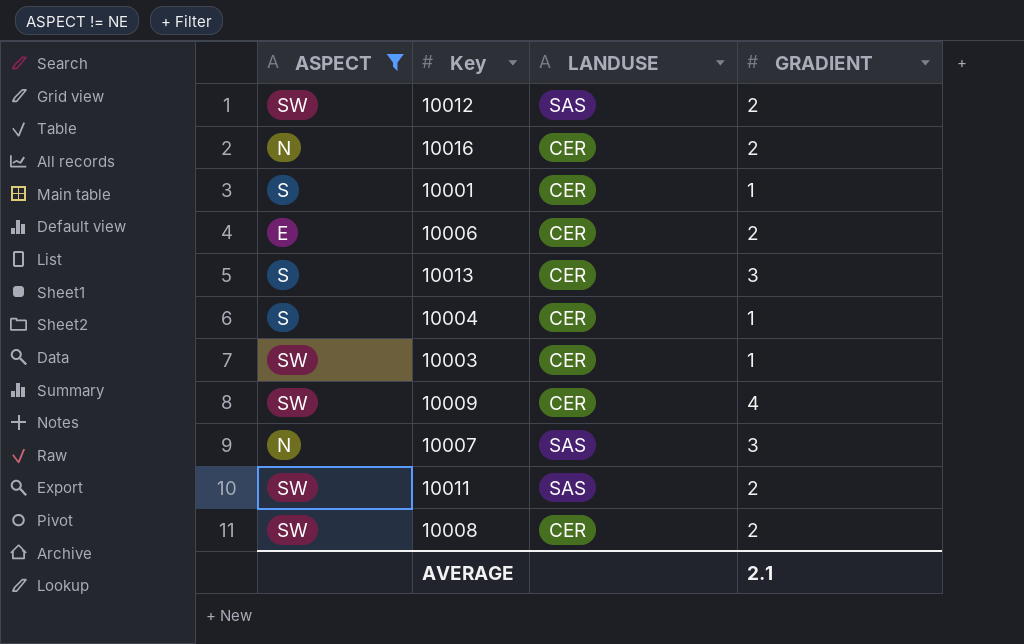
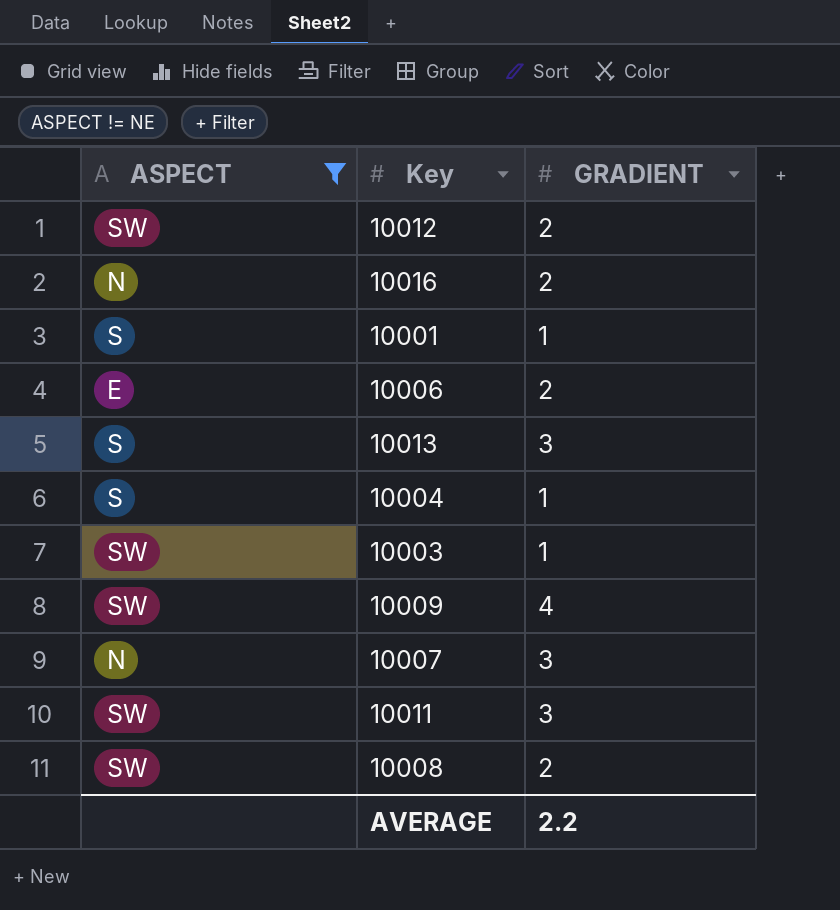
column LANDUSE | position: 3 -> none
10011 | GRADIENT: 2 -> 3
AVERAGE | GRADIENT: 2.1 -> 2.2

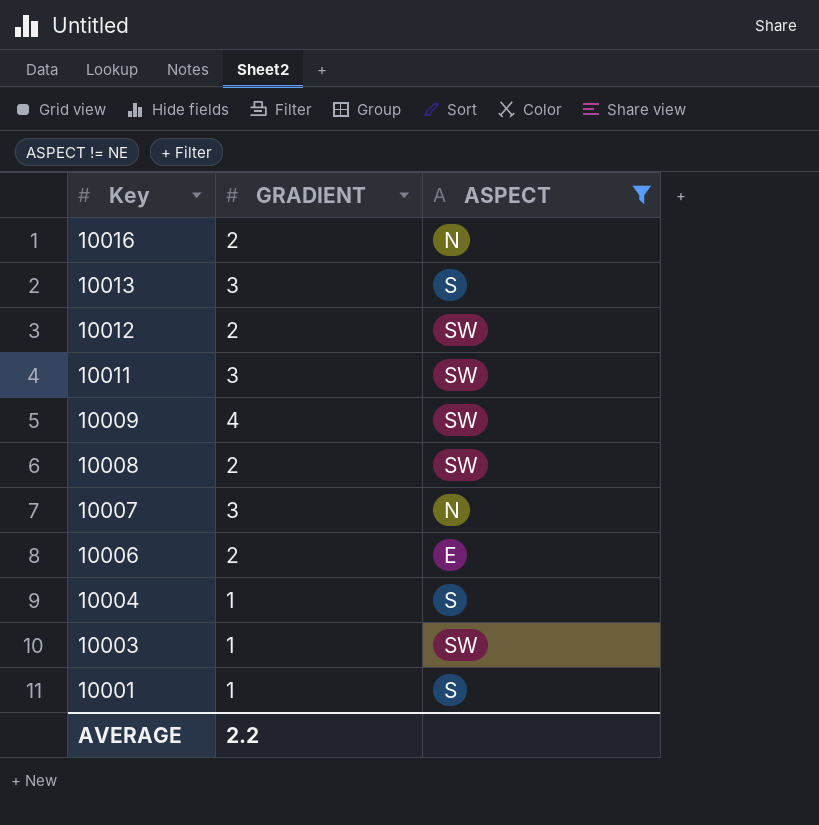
row order: none -> Key descending
column ASPECT | position: 1 -> 3

